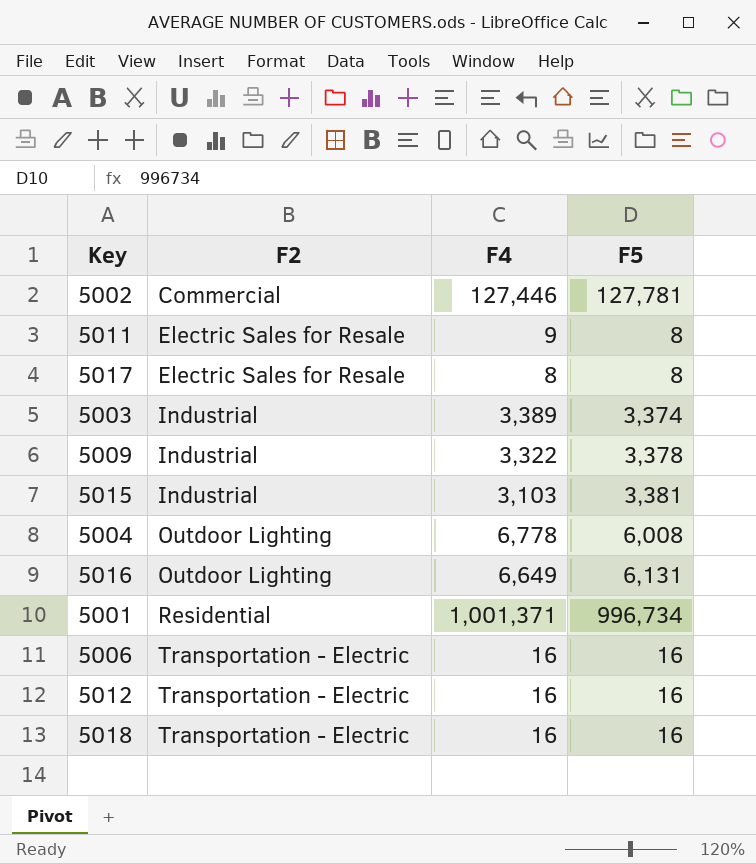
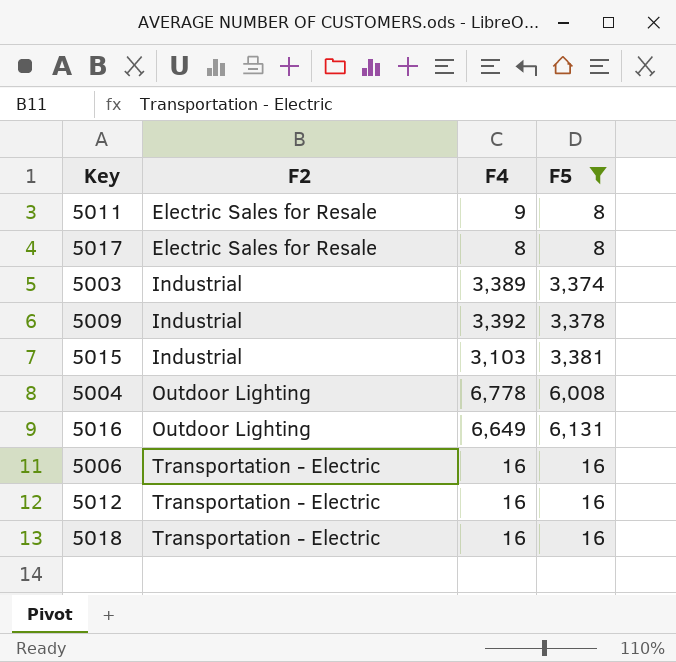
filter: none -> F5 <= 6,131
5009 | F4: 3,322 -> 3,392

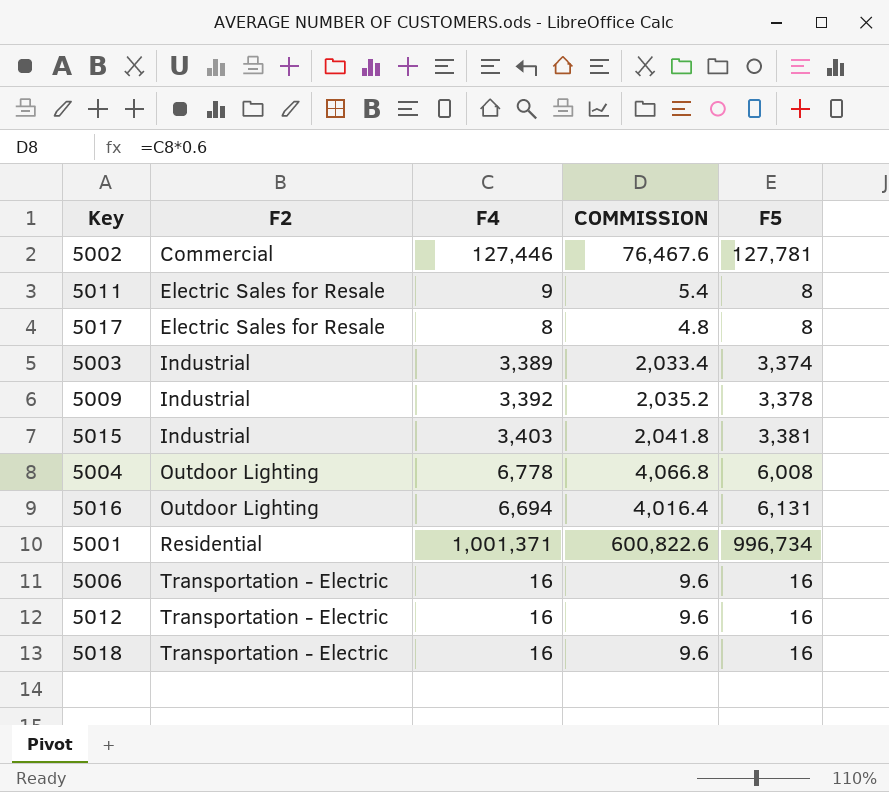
filter: F5 <= 6,131 -> none
column COMMISSION | formula: none -> [F4] * 0.6
5015 | F4: 3,103 -> 3,403
5016 | F4: 6,649 -> 6,694

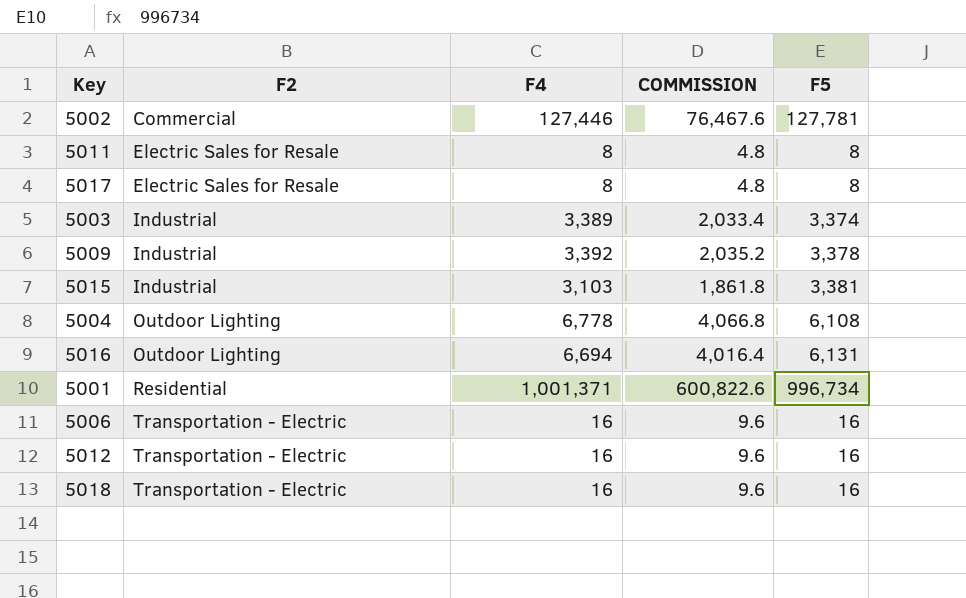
5011 | F4: 9 -> 8
5011 | COMMISSION: 5.4 -> 4.8
5015 | F4: 3,403 -> 3,103
5015 | COMMISSION: 2,041.8 -> 1,861.8
5004 | F5: 6,008 -> 6,108

